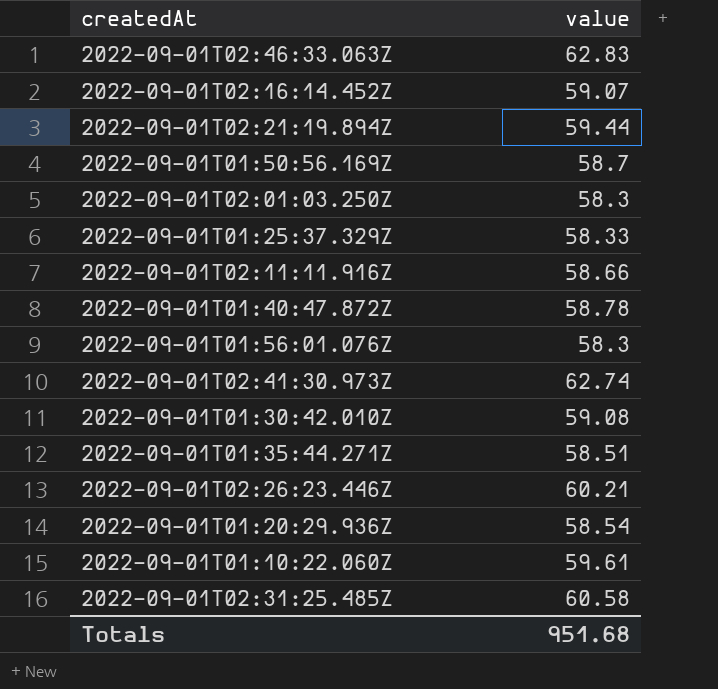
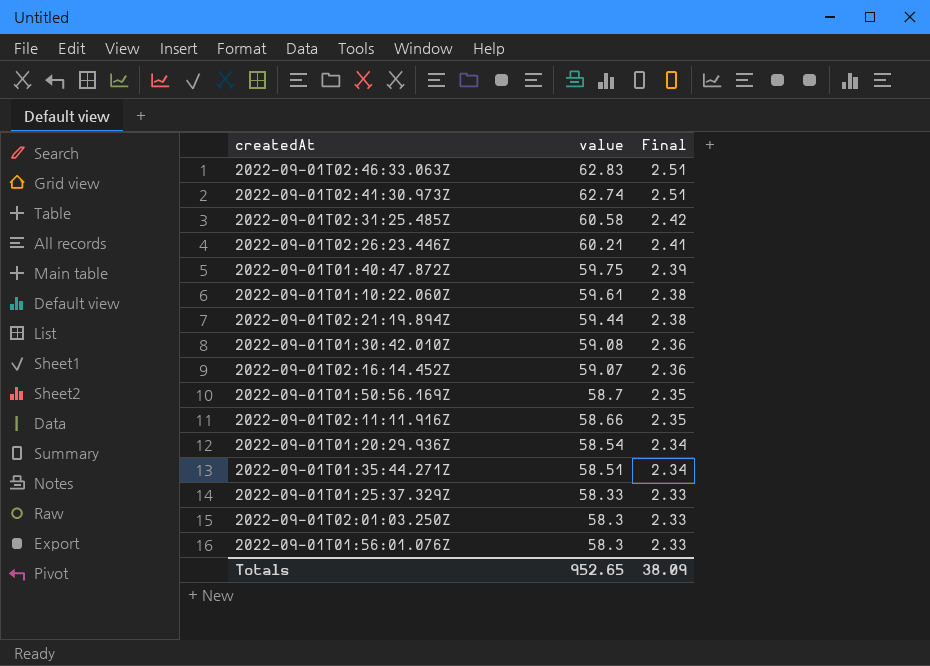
row order: none -> value descending
column Final | formula: none -> [value] * 0.04
2022-09-01T01:40:47.872Z | value: 58.78 -> 59.75
Totals | value: 951.68 -> 952.65

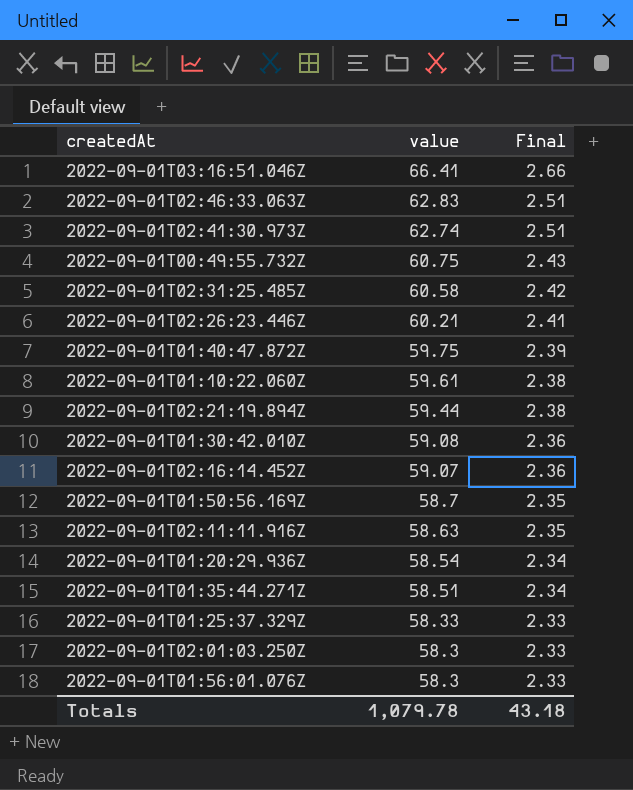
row 2022-09-01T03:16:51.046Z: none -> 66.41 | 2.66
row 2022-09-01T00:49:55.732Z: none -> 60.75 | 2.43
2022-09-01T02:11:11.916Z | value: 58.66 -> 58.63
Totals | value: 952.65 -> 1,079.78
Totals | Final: 38.09 -> 43.18

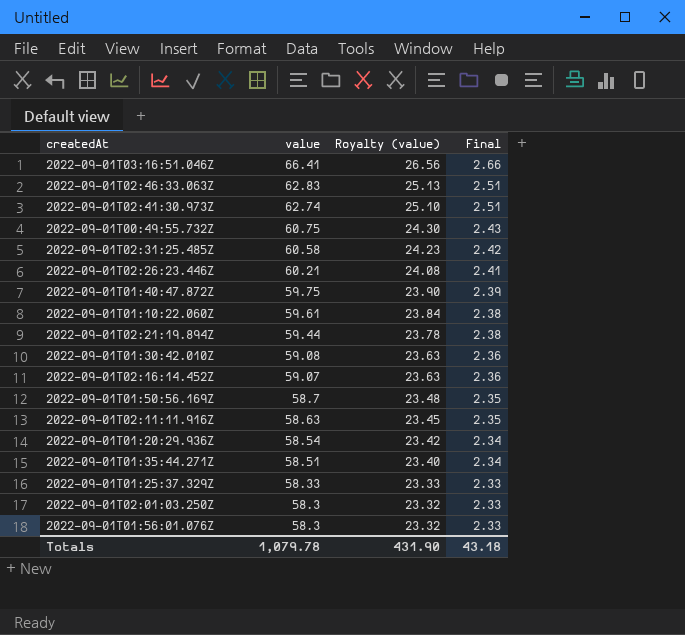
column Royalty (value) | formula: none -> [value] * 0.4

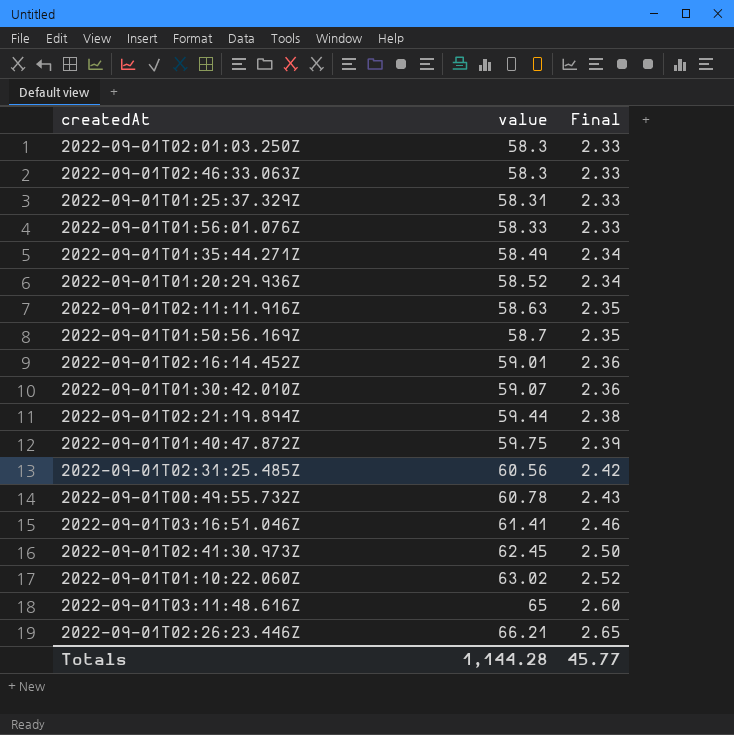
row order: value descending -> value ascending
column Royalty (value) | formula: [value] * 0.4 -> none
2022-09-01T02:46:33.063Z | value: 62.83 -> 58.3
2022-09-01T02:46:33.063Z | Final: 2.51 -> 2.33
2022-09-01T01:25:37.329Z | value: 58.33 -> 58.31
2022-09-01T01:56:01.076Z | value: 58.3 -> 58.33
2022-09-01T01:35:44.271Z | value: 58.51 -> 58.49
2022-09-01T01:20:29.936Z | value: 58.54 -> 58.52
2022-09-01T02:16:14.452Z | value: 59.07 -> 59.01
2022-09-01T01:30:42.010Z | value: 59.08 -> 59.07
2022-09-01T02:31:25.485Z | value: 60.58 -> 60.56
2022-09-01T00:49:55.732Z | value: 60.75 -> 60.78
2022-09-01T03:16:51.046Z | value: 66.41 -> 61.41
2022-09-01T03:16:51.046Z | Final: 2.66 -> 2.46
2022-09-01T02:41:30.973Z | value: 62.74 -> 62.45
2022-09-01T02:41:30.973Z | Final: 2.51 -> 2.50
2022-09-01T01:10:22.060Z | value: 59.61 -> 63.02
2022-09-01T01:10:22.060Z | Final: 2.38 -> 2.52
row 2022-09-01T03:11:48.616Z: none -> 65 | 2.60
2022-09-01T02:26:23.446Z | value: 60.21 -> 66.21
2022-09-01T02:26:23.446Z | Final: 2.41 -> 2.65
Totals | value: 1,079.78 -> 1,144.28
Totals | Final: 43.18 -> 45.77

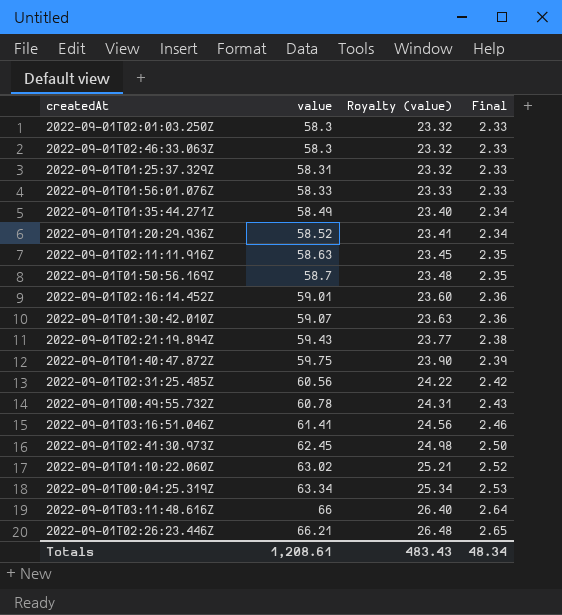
column Royalty (value) | formula: none -> [value] * 0.4
2022-09-01T02:21:19.894Z | value: 59.44 -> 59.43
row 2022-09-01T00:04:25.319Z: none -> 63.34 | 25.34 | 2.53
2022-09-01T03:11:48.616Z | value: 65 -> 66
2022-09-01T03:11:48.616Z | Final: 2.60 -> 2.64
Totals | value: 1,144.28 -> 1,208.61
Totals | Final: 45.77 -> 48.34

